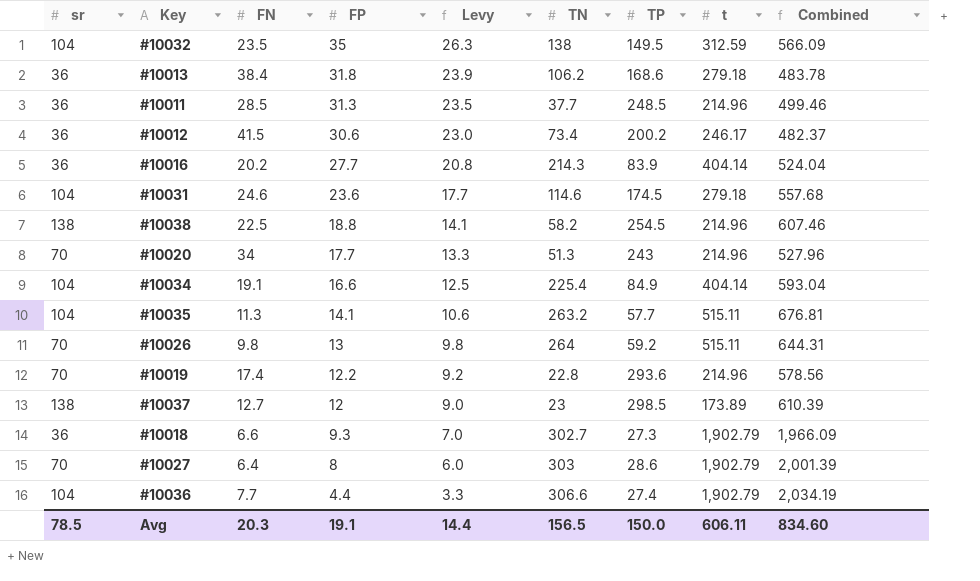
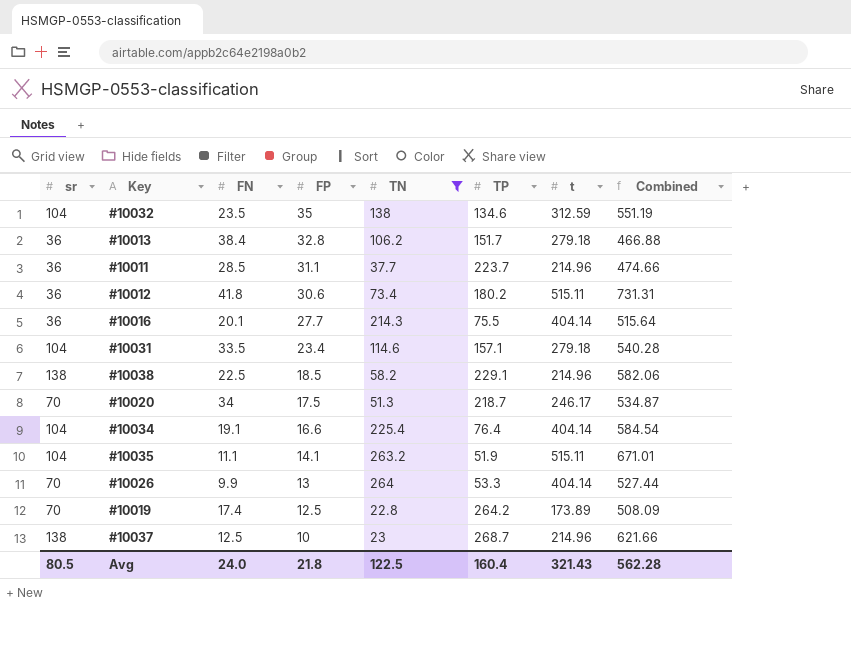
filter: none -> TN <= 264
column Levy | formula: [FP] * 0.75 -> none
#10032 | TP: 149.5 -> 134.6
#10032 | Combined: 566.09 -> 551.19
#10013 | FP: 31.8 -> 32.8
#10013 | TP: 168.6 -> 151.7
#10013 | Combined: 483.78 -> 466.88
#10011 | FP: 31.3 -> 31.1
#10011 | TP: 248.5 -> 223.7
#10011 | Combined: 499.46 -> 474.66
#10012 | FN: 41.5 -> 41.8
#10012 | TP: 200.2 -> 180.2
#10012 | t: 246.17 -> 515.11
#10012 | Combined: 482.37 -> 731.31
#10016 | FN: 20.2 -> 20.1
#10016 | TP: 83.9 -> 75.5
#10016 | Combined: 524.04 -> 515.64
#10031 | FN: 24.6 -> 33.5
#10031 | FP: 23.6 -> 23.4
#10031 | TP: 174.5 -> 157.1
#10031 | Combined: 557.68 -> 540.28
#10038 | FP: 18.8 -> 18.5
#10038 | TP: 254.5 -> 229.1
#10038 | Combined: 607.46 -> 582.06
#10020 | FP: 17.7 -> 17.5
#10020 | TP: 243 -> 218.7
#10020 | t: 214.96 -> 246.17
#10020 | Combined: 527.96 -> 534.87
#10034 | TP: 84.9 -> 76.4
#10034 | Combined: 593.04 -> 584.54
#10035 | FN: 11.3 -> 11.1
#10035 | TP: 57.7 -> 51.9
#10035 | Combined: 676.81 -> 671.01
#10026 | FN: 9.8 -> 9.9
#10026 | TP: 59.2 -> 53.3
#10026 | t: 515.11 -> 404.14
#10026 | Combined: 644.31 -> 527.44
#10019 | FP: 12.2 -> 12.5
#10019 | TP: 293.6 -> 264.2
#10019 | t: 214.96 -> 173.89
#10019 | Combined: 578.56 -> 508.09
#10037 | FN: 12.7 -> 12.5
#10037 | FP: 12 -> 10
#10037 | TP: 298.5 -> 268.7
#10037 | t: 173.89 -> 214.96
#10037 | Combined: 610.39 -> 621.66
Avg | sr: 78.5 -> 80.5
Avg | FN: 20.3 -> 24.0
Avg | FP: 19.1 -> 21.8
Avg | TN: 156.5 -> 122.5
Avg | TP: 150.0 -> 160.4
Avg | t: 606.11 -> 321.43
Avg | Combined: 834.60 -> 562.28

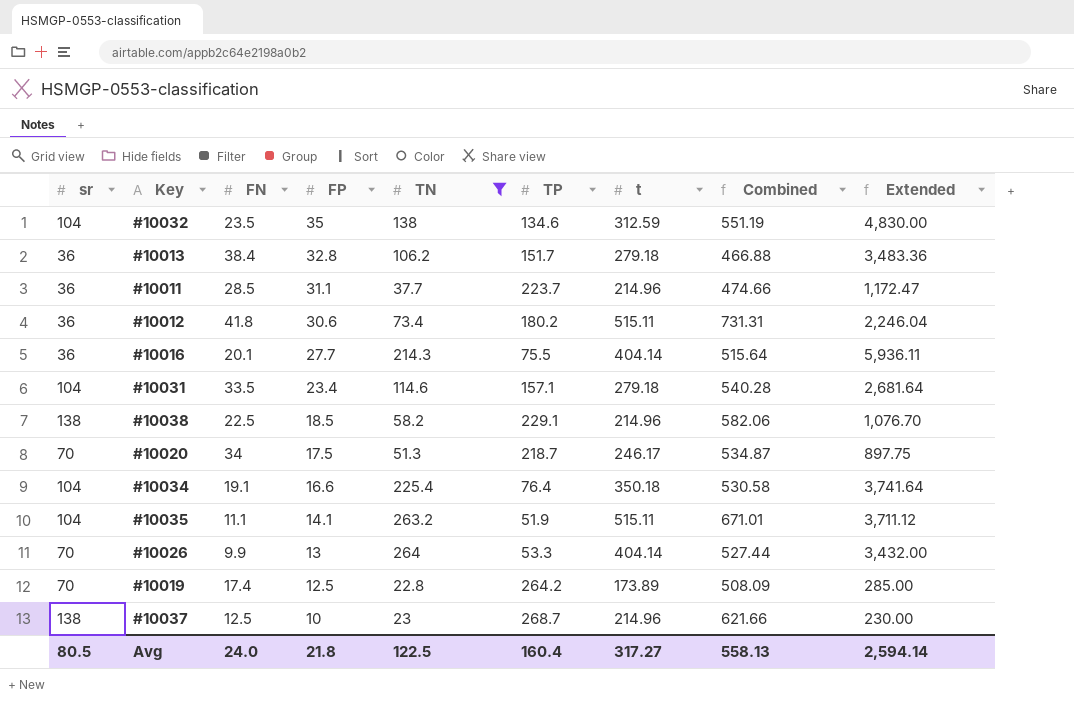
column Extended | formula: none -> [FP] * [TN]
#10034 | t: 404.14 -> 350.18
#10034 | Combined: 584.54 -> 530.58
Avg | t: 321.43 -> 317.27
Avg | Combined: 562.28 -> 558.13

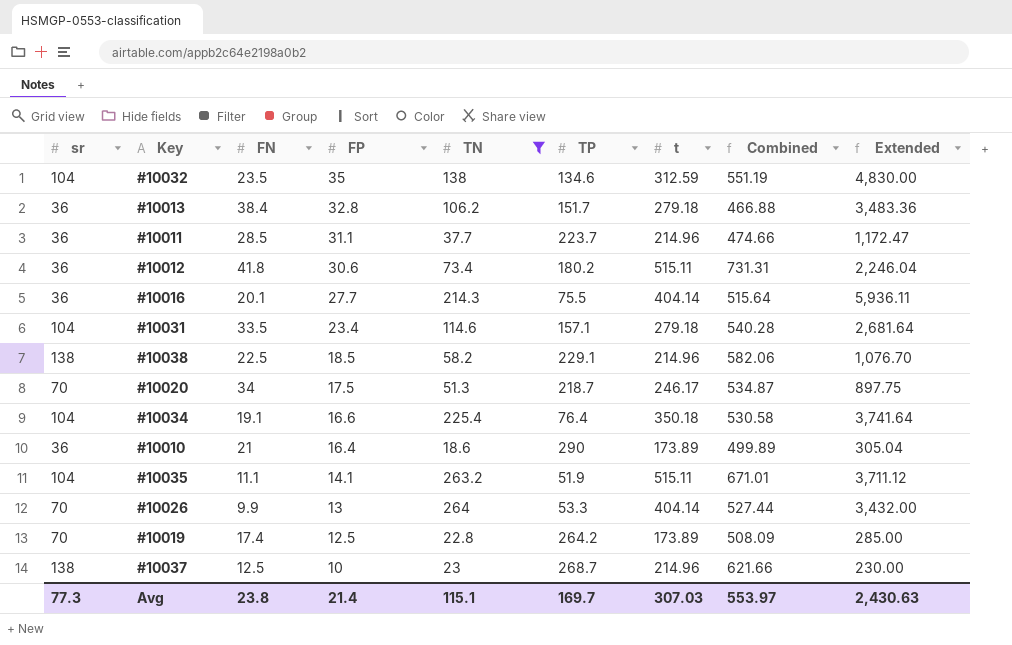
row #10010: none -> 36 | 21 | 16.4 | 18.6 | 290 | 173.89 | 499.89 | 305.04
Avg | sr: 80.5 -> 77.3
Avg | FN: 24.0 -> 23.8
Avg | FP: 21.8 -> 21.4
Avg | TN: 122.5 -> 115.1
Avg | TP: 160.4 -> 169.7
Avg | t: 317.27 -> 307.03
Avg | Combined: 558.13 -> 553.97
Avg | Extended: 2,594.14 -> 2,430.63

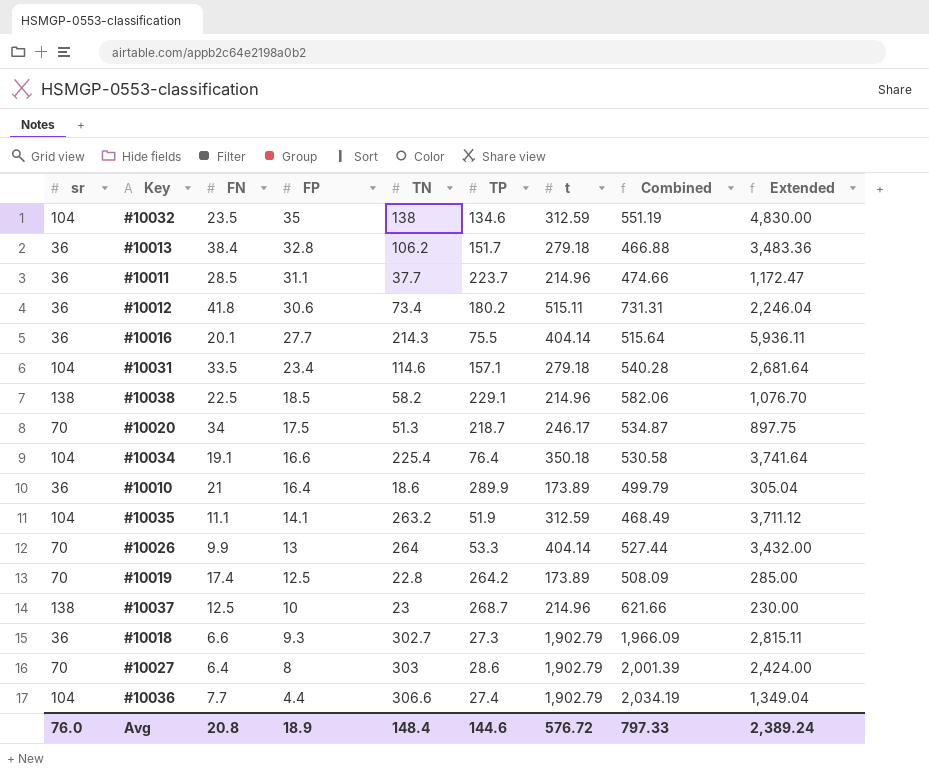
filter: TN <= 264 -> none
#10010 | TP: 290 -> 289.9
#10010 | Combined: 499.89 -> 499.79
#10035 | t: 515.11 -> 312.59
#10035 | Combined: 671.01 -> 468.49
Avg | sr: 77.3 -> 76.0
Avg | FN: 23.8 -> 20.8
Avg | FP: 21.4 -> 18.9
Avg | TN: 115.1 -> 148.4
Avg | TP: 169.7 -> 144.6
Avg | t: 307.03 -> 576.72
Avg | Combined: 553.97 -> 797.33
Avg | Extended: 2,430.63 -> 2,389.24

